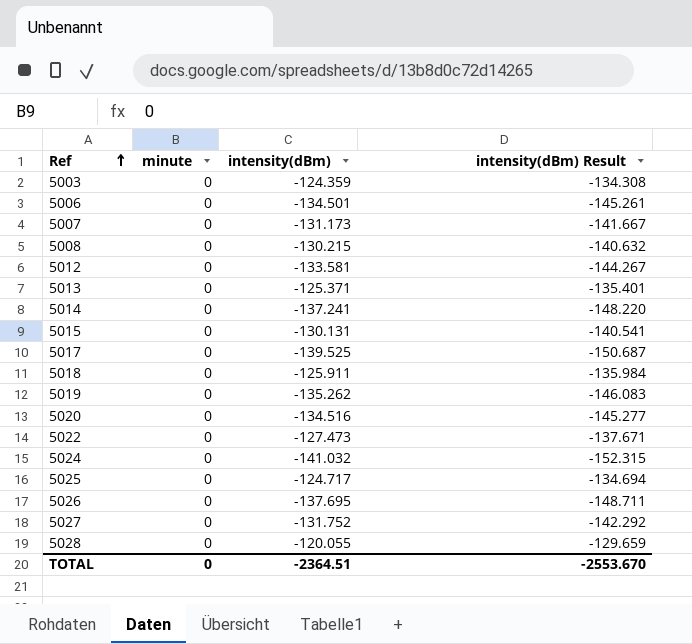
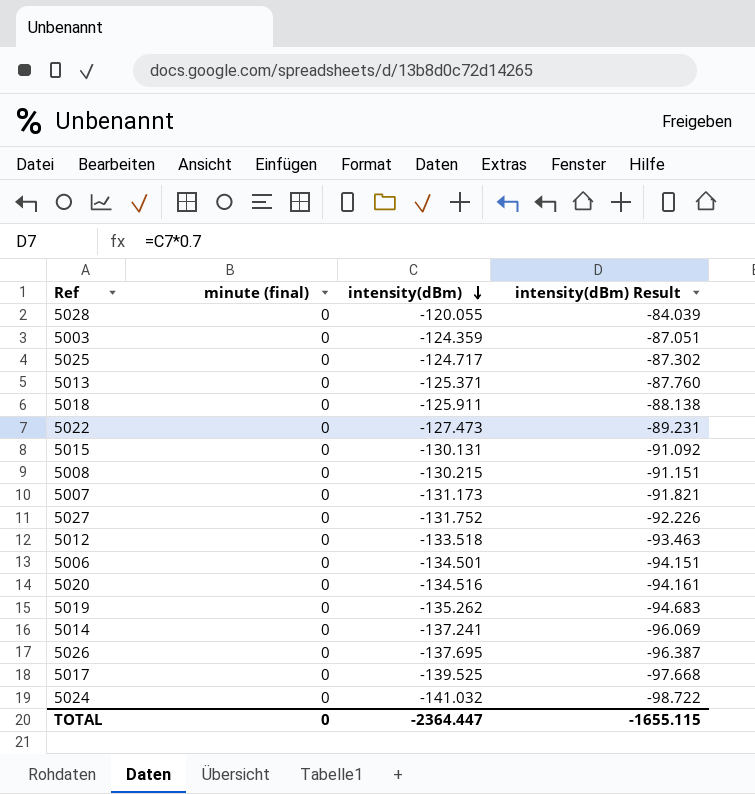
row order: Ref ascending -> intensity(dBm) descending
column name: minute -> minute (final)
column intensity(dBm) Result | formula: [intensity(dBm)] * 1.08 -> [intensity(dBm)] * 0.7
5012 | intensity(dBm): -133.581 -> -133.518
TOTAL | intensity(dBm): -2364.51 -> -2364.447
TOTAL | intensity(dBm) Result: -2553.670 -> -1655.115

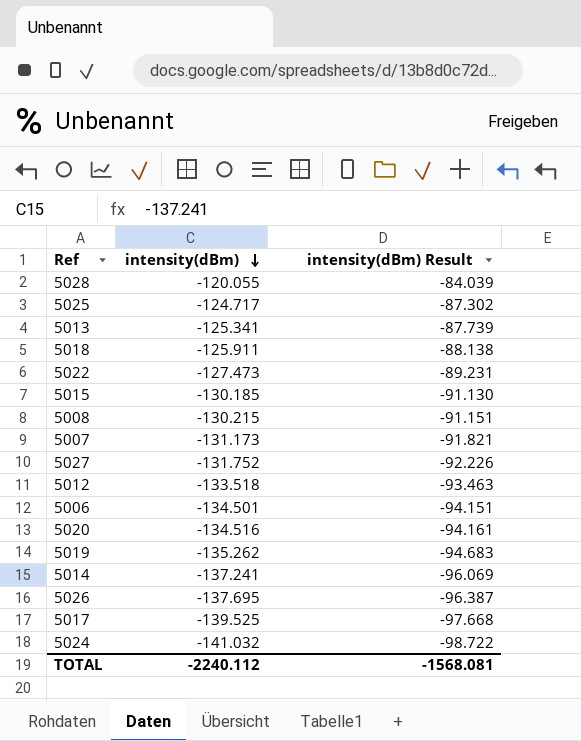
column minute (final) | position: 2 -> none
row 5003: 0 | -124.359 | -87.051 -> none
5013 | intensity(dBm): -125.371 -> -125.341
5013 | intensity(dBm) Result: -87.760 -> -87.739
5015 | intensity(dBm): -130.131 -> -130.185
5015 | intensity(dBm) Result: -91.092 -> -91.130
TOTAL | intensity(dBm): -2364.447 -> -2240.112
TOTAL | intensity(dBm) Result: -1655.115 -> -1568.081

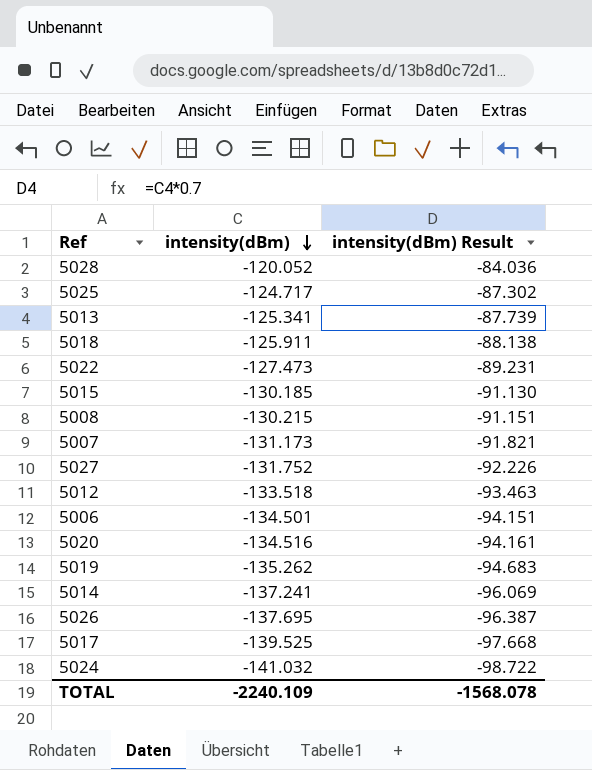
5028 | intensity(dBm): -120.055 -> -120.052
5028 | intensity(dBm) Result: -84.039 -> -84.036
TOTAL | intensity(dBm): -2240.112 -> -2240.109
TOTAL | intensity(dBm) Result: -1568.081 -> -1568.078

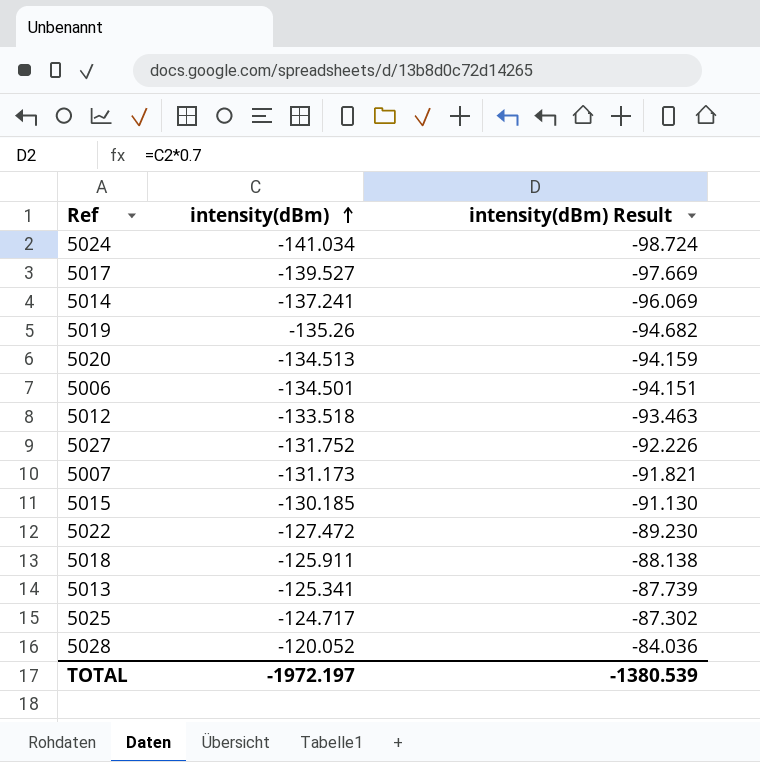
row order: intensity(dBm) descending -> intensity(dBm) ascending
row 5008: -130.215 | -91.151 -> none
row 5026: -137.695 | -96.387 -> none
5024 | intensity(dBm): -141.032 -> -141.034
5024 | intensity(dBm) Result: -98.722 -> -98.724
5017 | intensity(dBm): -139.525 -> -139.527
5017 | intensity(dBm) Result: -97.668 -> -97.669
5019 | intensity(dBm): -135.262 -> -135.26
5019 | intensity(dBm) Result: -94.683 -> -94.682
5020 | intensity(dBm): -134.516 -> -134.513
5020 | intensity(dBm) Result: -94.161 -> -94.159
5022 | intensity(dBm): -127.473 -> -127.472
5022 | intensity(dBm) Result: -89.231 -> -89.230
TOTAL | intensity(dBm): -2240.109 -> -1972.197
TOTAL | intensity(dBm) Result: -1568.078 -> -1380.539

